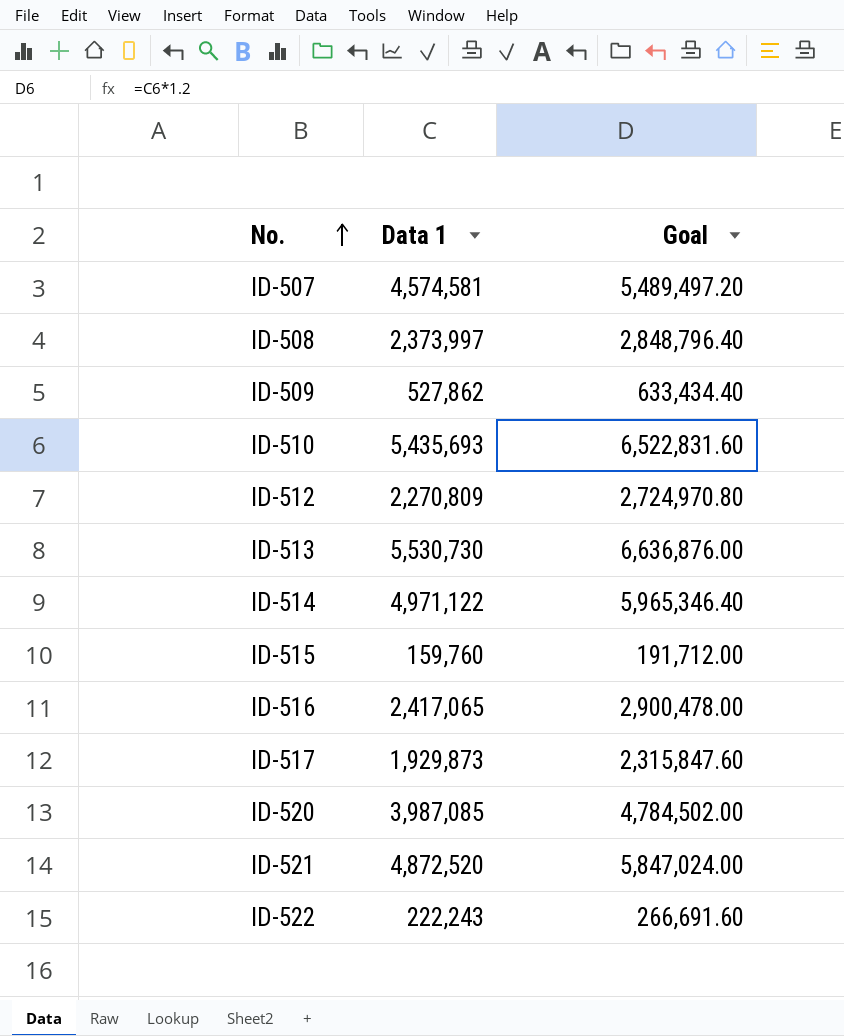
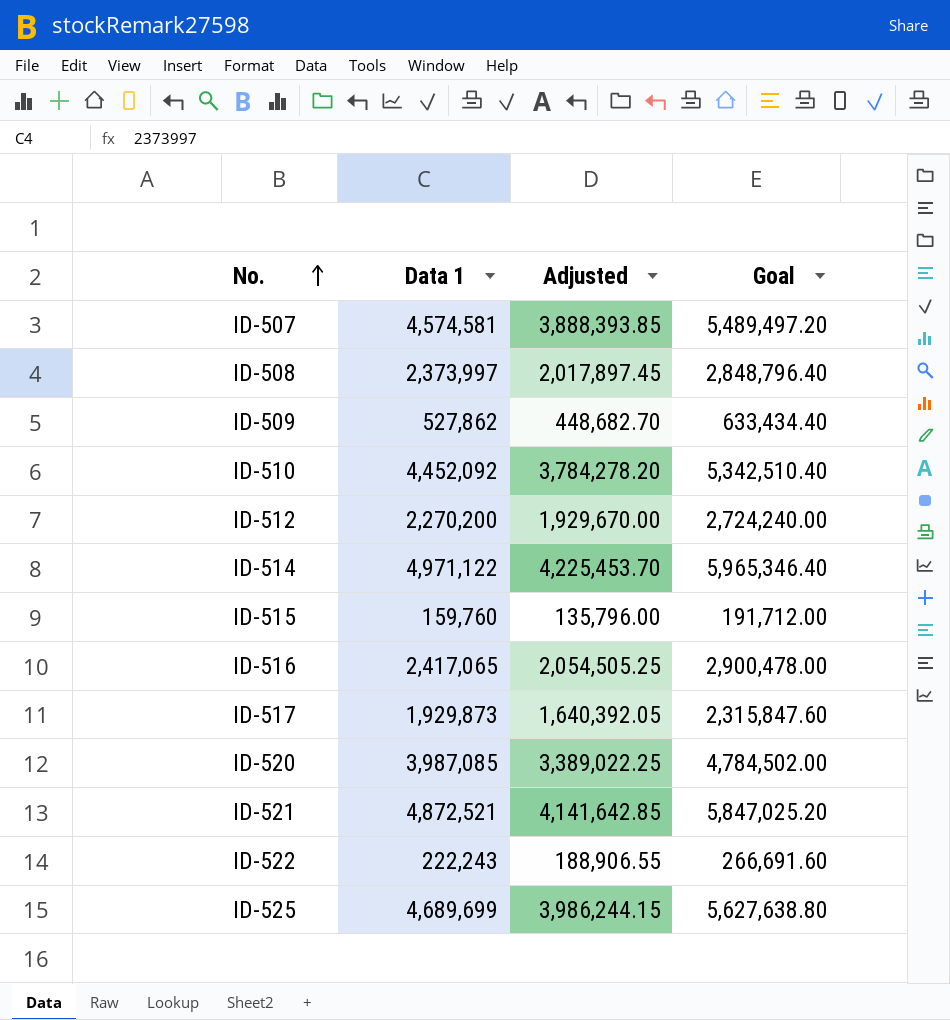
column Adjusted | formula: none -> [Data 1] * 0.85
row ID-513: 5,530,730 | 6,636,876.00 -> none
ID-510 | Data 1: 5,435,693 -> 4,452,092
ID-510 | Goal: 6,522,831.60 -> 5,342,510.40
ID-512 | Data 1: 2,270,809 -> 2,270,200
ID-512 | Goal: 2,724,970.80 -> 2,724,240.00
ID-521 | Data 1: 4,872,520 -> 4,872,521
ID-521 | Goal: 5,847,024.00 -> 5,847,025.20
row ID-525: none -> 4,689,699 | 3,986,244.15 | 5,627,638.80

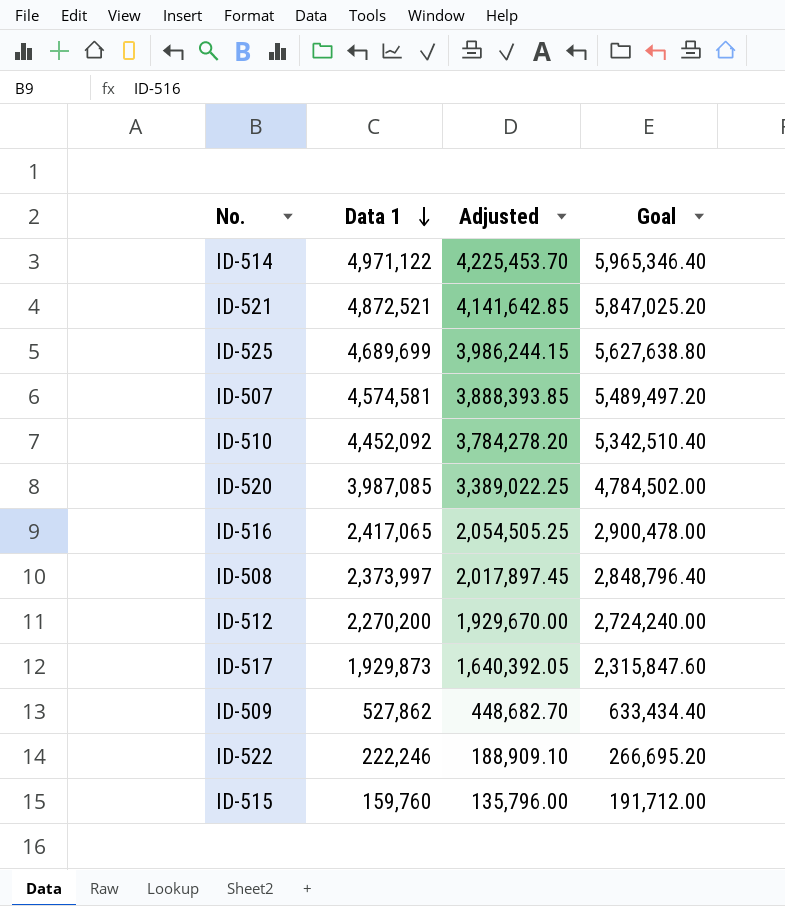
row order: No. ascending -> Data 1 descending
ID-522 | Data 1: 222,243 -> 222,246
ID-522 | Adjusted: 188,906.55 -> 188,909.10
ID-522 | Goal: 266,691.60 -> 266,695.20

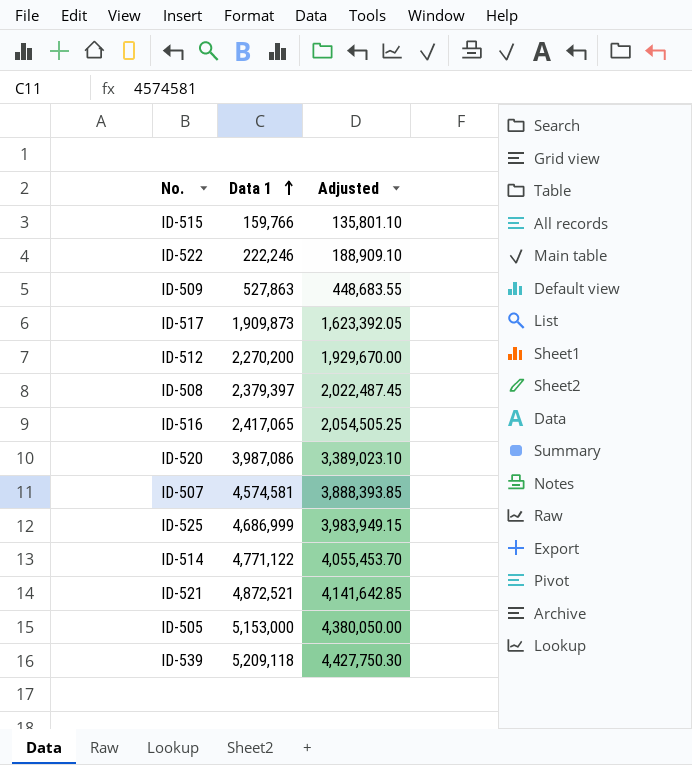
row order: Data 1 descending -> Data 1 ascending
column Goal | formula: [Data 1] * 1.2 -> none
row ID-510: 4,452,092 | 3,784,278.20 | 5,342,510.40 -> none
ID-515 | Data 1: 159,760 -> 159,766
ID-515 | Adjusted: 135,796.00 -> 135,801.10
ID-509 | Data 1: 527,862 -> 527,863
ID-509 | Adjusted: 448,682.70 -> 448,683.55
ID-517 | Data 1: 1,929,873 -> 1,909,873
ID-517 | Adjusted: 1,640,392.05 -> 1,623,392.05
ID-508 | Data 1: 2,373,997 -> 2,379,397
ID-508 | Adjusted: 2,017,897.45 -> 2,022,487.45
ID-520 | Data 1: 3,987,085 -> 3,987,086
ID-520 | Adjusted: 3,389,022.25 -> 3,389,023.10
ID-525 | Data 1: 4,689,699 -> 4,686,999
ID-525 | Adjusted: 3,986,244.15 -> 3,983,949.15
ID-514 | Data 1: 4,971,122 -> 4,771,122
ID-514 | Adjusted: 4,225,453.70 -> 4,055,453.70
row ID-505: none -> 5,153,000 | 4,380,050.00
row ID-539: none -> 5,209,118 | 4,427,750.30

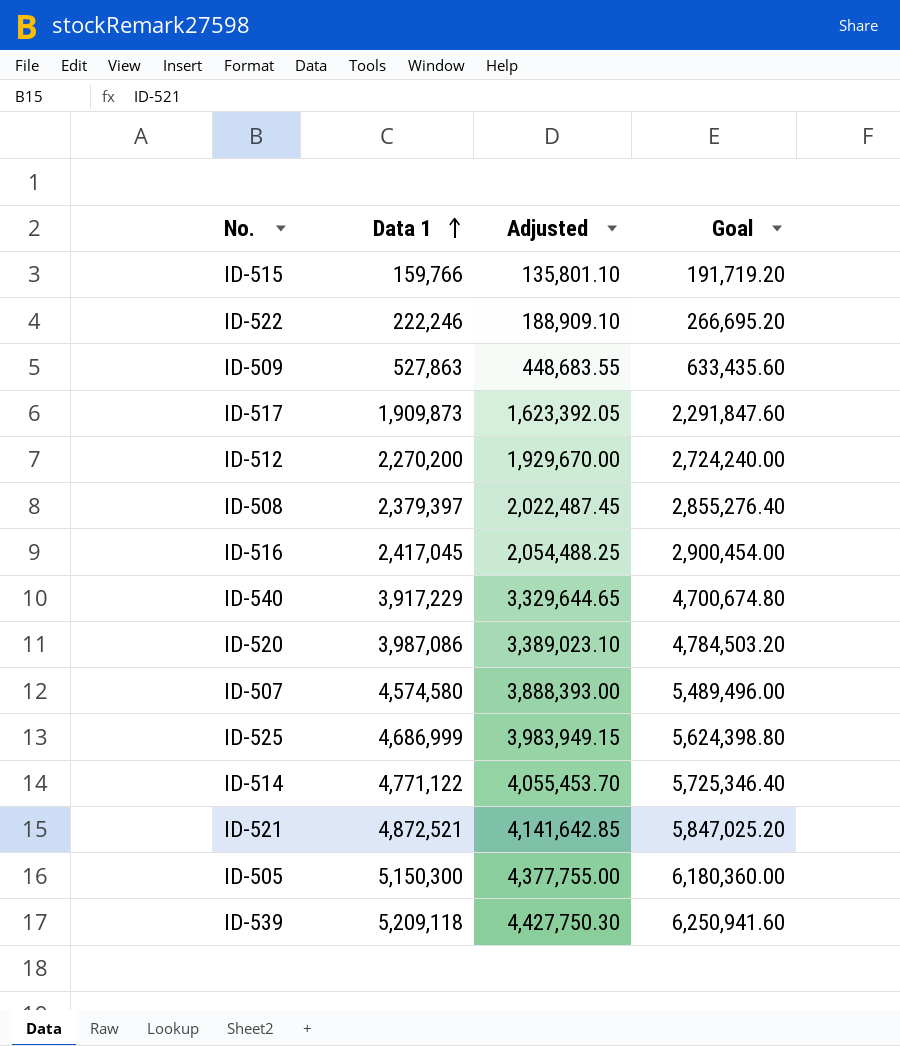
column Goal | formula: none -> [Data 1] * 1.2
ID-516 | Data 1: 2,417,065 -> 2,417,045
ID-516 | Adjusted: 2,054,505.25 -> 2,054,488.25
row ID-540: none -> 3,917,229 | 3,329,644.65 | 4,700,674.80
ID-507 | Data 1: 4,574,581 -> 4,574,580
ID-507 | Adjusted: 3,888,393.85 -> 3,888,393.00
ID-505 | Data 1: 5,153,000 -> 5,150,300
ID-505 | Adjusted: 4,380,050.00 -> 4,377,755.00

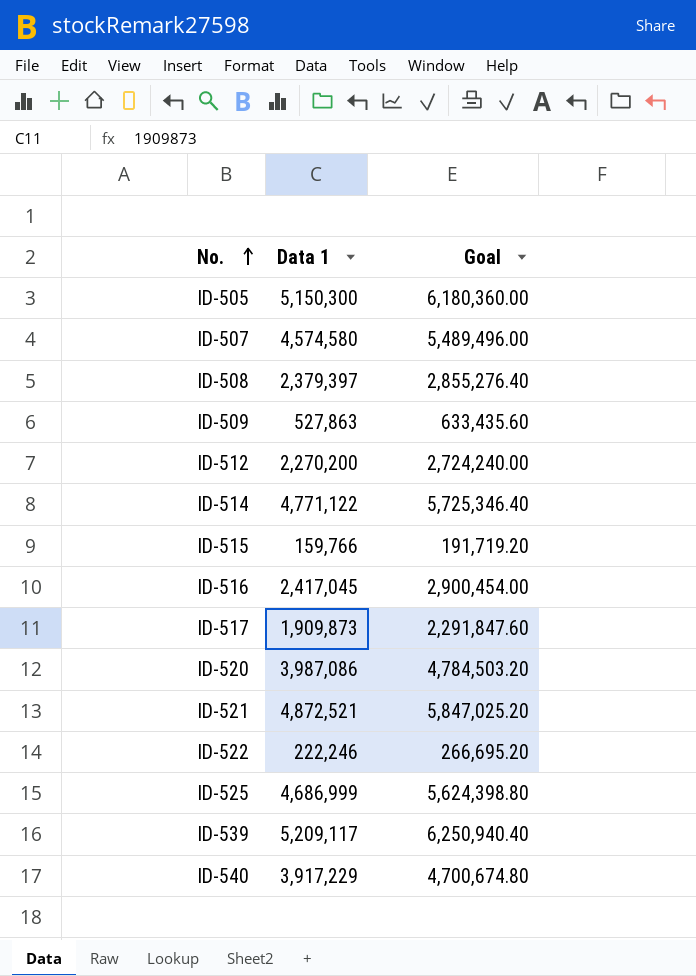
row order: Data 1 ascending -> No. ascending
column Adjusted | formula: [Data 1] * 0.85 -> none
ID-539 | Data 1: 5,209,118 -> 5,209,117
ID-539 | Goal: 6,250,941.60 -> 6,250,940.40

